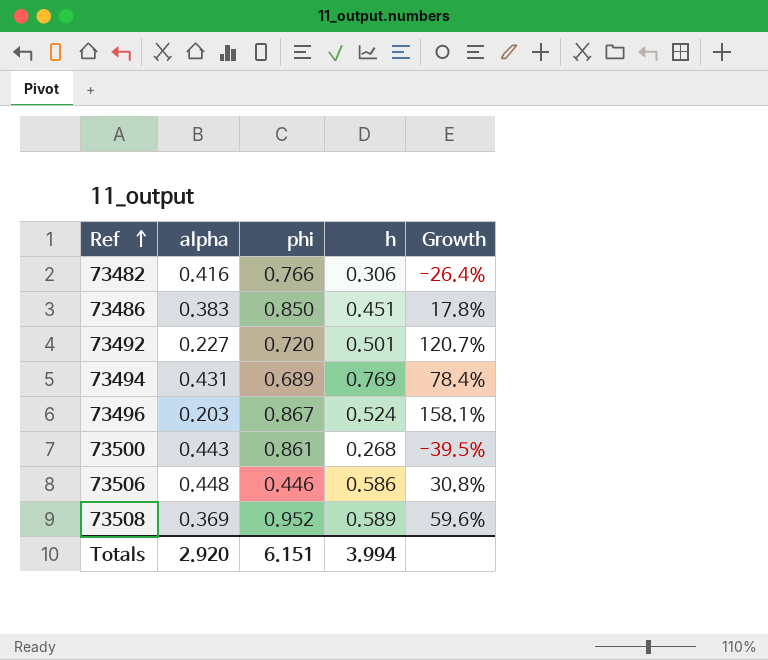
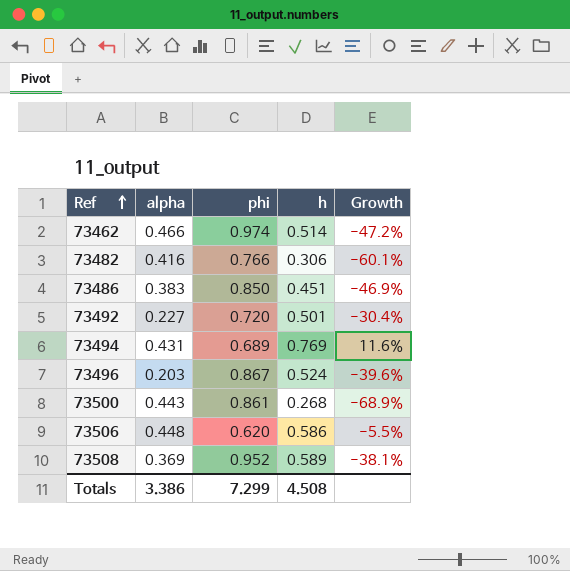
column Growth | formula: ([h] - [alpha]) / [alpha] -> ([h] - [phi]) / [phi]
row 73462: none -> 0.466 | 0.974 | 0.514 | -47.2%
73506 | phi: 0.446 -> 0.620
Totals | alpha: 2.920 -> 3.386
Totals | phi: 6.151 -> 7.299
Totals | h: 3.994 -> 4.508

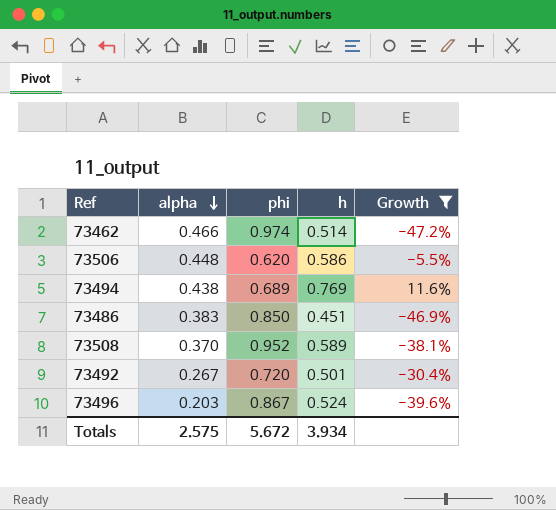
filter: none -> Growth >= -47.2%
row order: Ref ascending -> alpha descending
73494 | alpha: 0.431 -> 0.438
73508 | alpha: 0.369 -> 0.370
73492 | alpha: 0.227 -> 0.267
Totals | alpha: 3.386 -> 2.575
Totals | phi: 7.299 -> 5.672
Totals | h: 4.508 -> 3.934

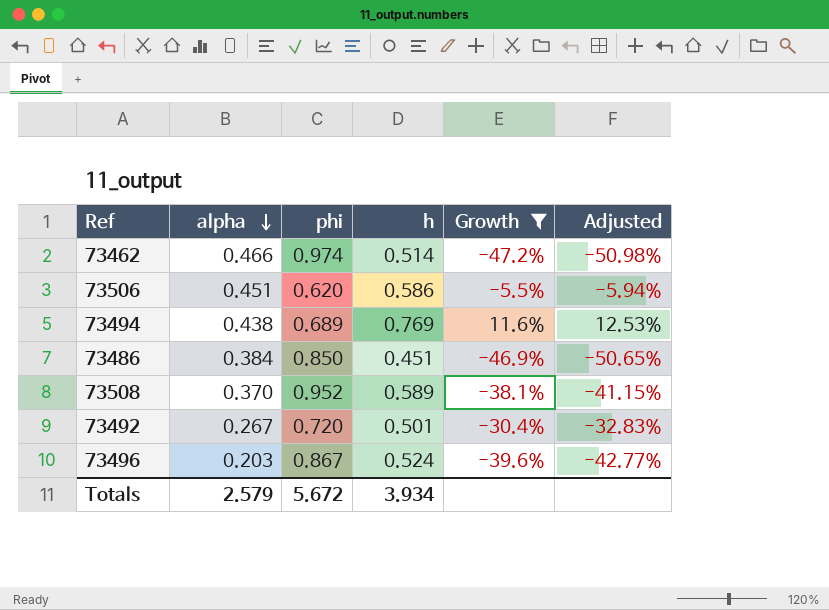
column Adjusted | formula: none -> [Growth] * 1.08
73506 | alpha: 0.448 -> 0.451
73486 | alpha: 0.383 -> 0.384
Totals | alpha: 2.575 -> 2.579

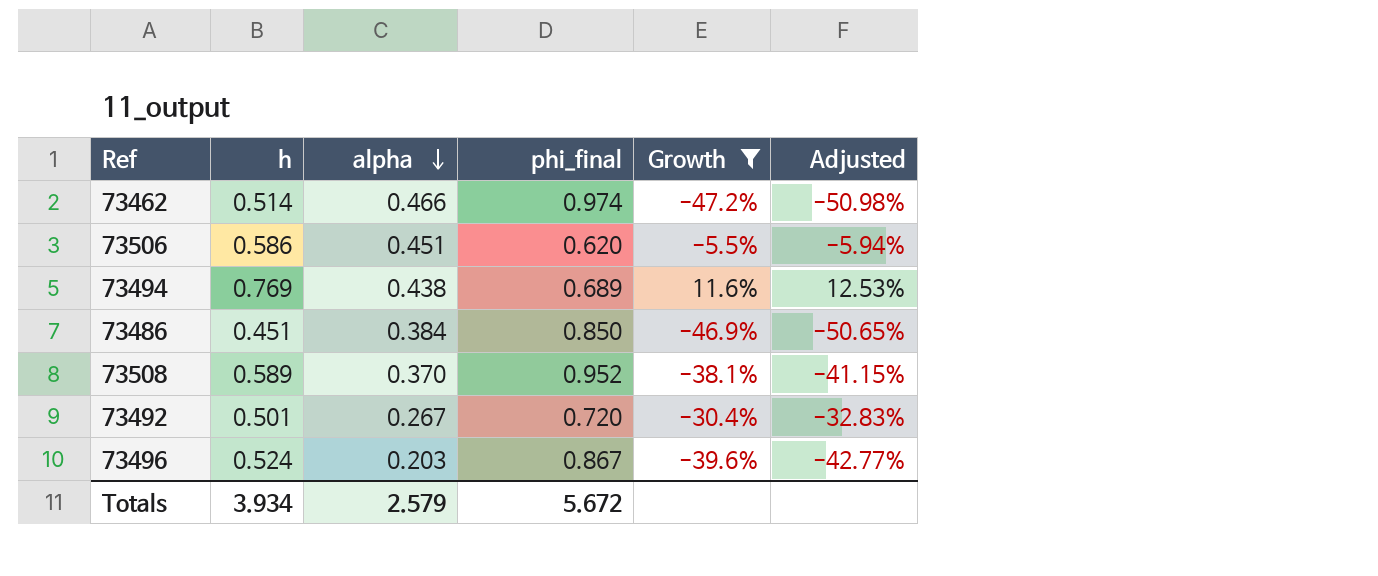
column h | position: 4 -> 2
column name: phi -> phi_final

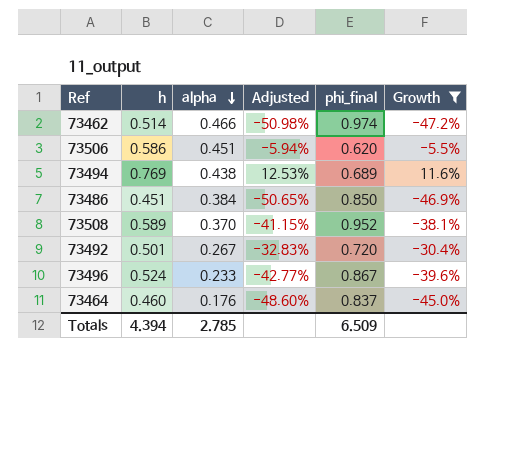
column Adjusted | position: 6 -> 4
73496 | alpha: 0.203 -> 0.233
row 73464: none -> 0.460 | 0.176 | -48.60% | 0.837 | -45.0%
Totals | h: 3.934 -> 4.394
Totals | alpha: 2.579 -> 2.785
Totals | phi_final: 5.672 -> 6.509

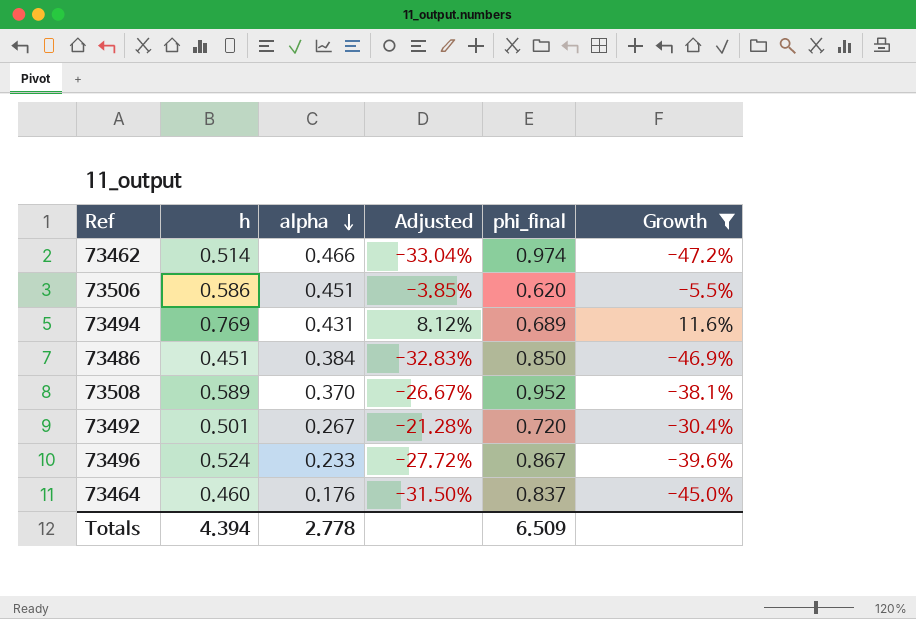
column Adjusted | formula: [Growth] * 1.08 -> [Growth] * 0.7
73494 | alpha: 0.438 -> 0.431
Totals | alpha: 2.785 -> 2.778

